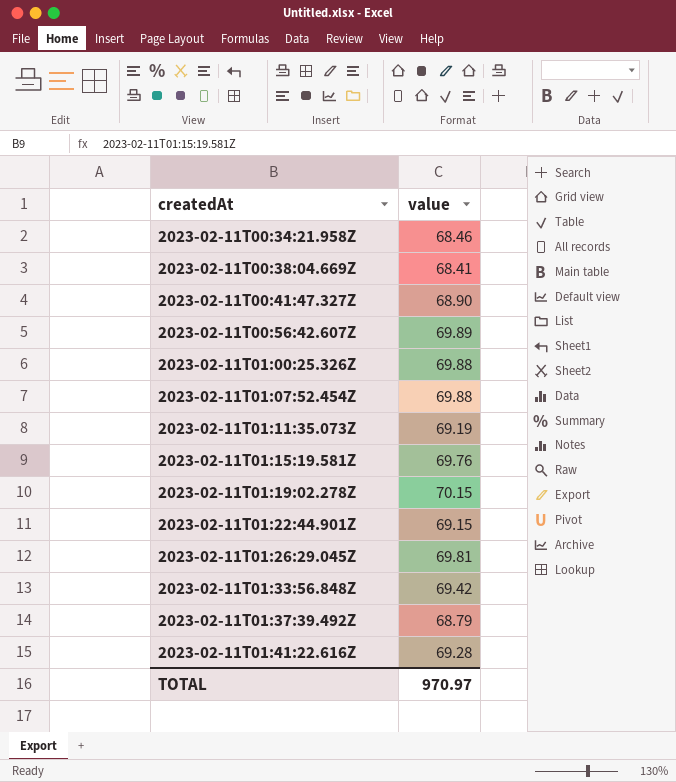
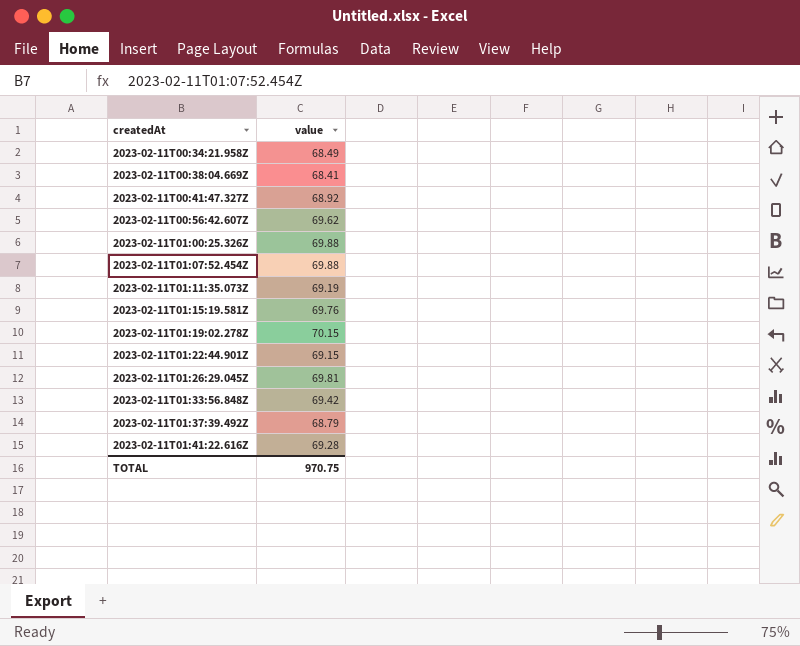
2023-02-11T00:34:21.958Z | value: 68.46 -> 68.49
2023-02-11T00:41:47.327Z | value: 68.90 -> 68.92
2023-02-11T00:56:42.607Z | value: 69.89 -> 69.62
TOTAL | value: 970.97 -> 970.75

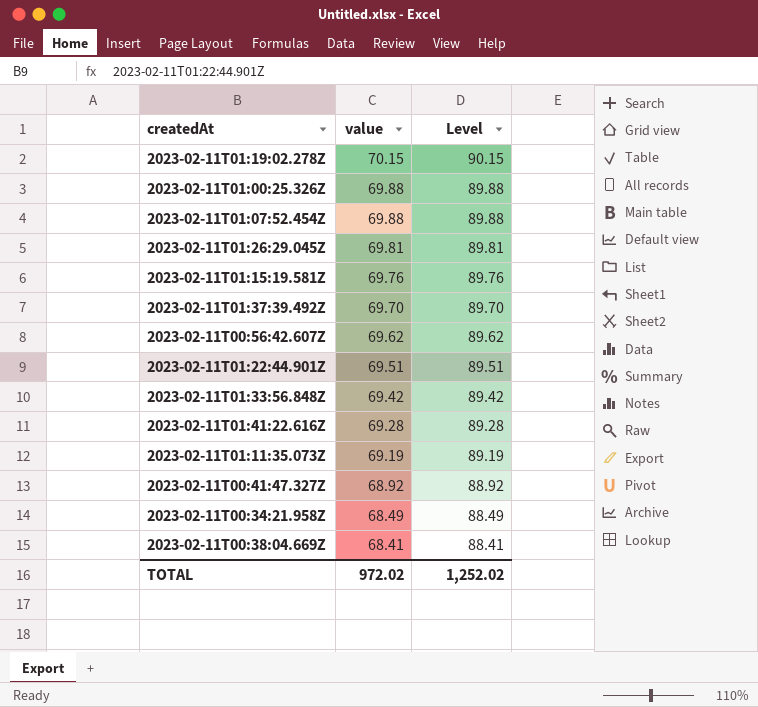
row order: createdAt ascending -> value descending
column Level | formula: none -> [value] + 20
2023-02-11T01:37:39.492Z | value: 68.79 -> 69.70
2023-02-11T01:22:44.901Z | value: 69.15 -> 69.51
TOTAL | value: 970.75 -> 972.02

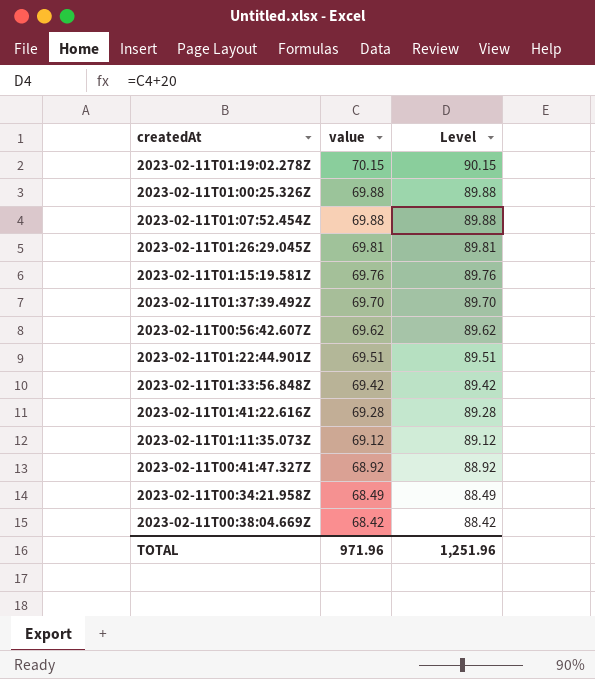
2023-02-11T01:11:35.073Z | value: 69.19 -> 69.12
2023-02-11T01:11:35.073Z | Level: 89.19 -> 89.12
2023-02-11T00:38:04.669Z | value: 68.41 -> 68.42
2023-02-11T00:38:04.669Z | Level: 88.41 -> 88.42
TOTAL | value: 972.02 -> 971.96
TOTAL | Level: 1,252.02 -> 1,251.96

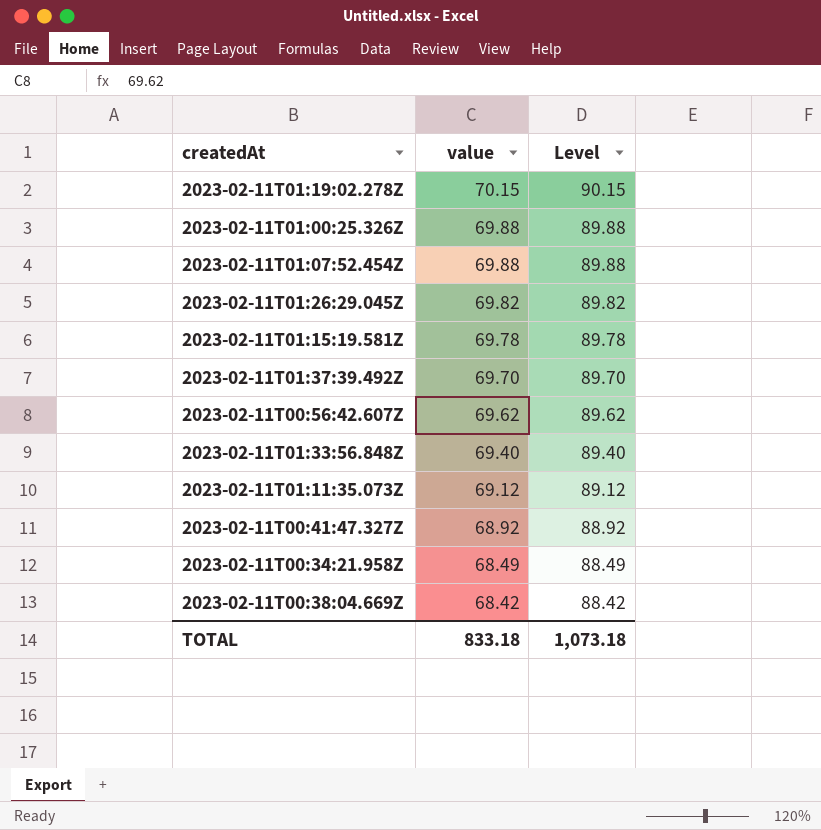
row 2023-02-11T01:22:44.901Z: 69.51 | 89.51 -> none
row 2023-02-11T01:41:22.616Z: 69.28 | 89.28 -> none
2023-02-11T01:26:29.045Z | value: 69.81 -> 69.82
2023-02-11T01:26:29.045Z | Level: 89.81 -> 89.82
2023-02-11T01:15:19.581Z | value: 69.76 -> 69.78
2023-02-11T01:15:19.581Z | Level: 89.76 -> 89.78
2023-02-11T01:33:56.848Z | value: 69.42 -> 69.40
2023-02-11T01:33:56.848Z | Level: 89.42 -> 89.40
TOTAL | value: 971.96 -> 833.18
TOTAL | Level: 1,251.96 -> 1,073.18

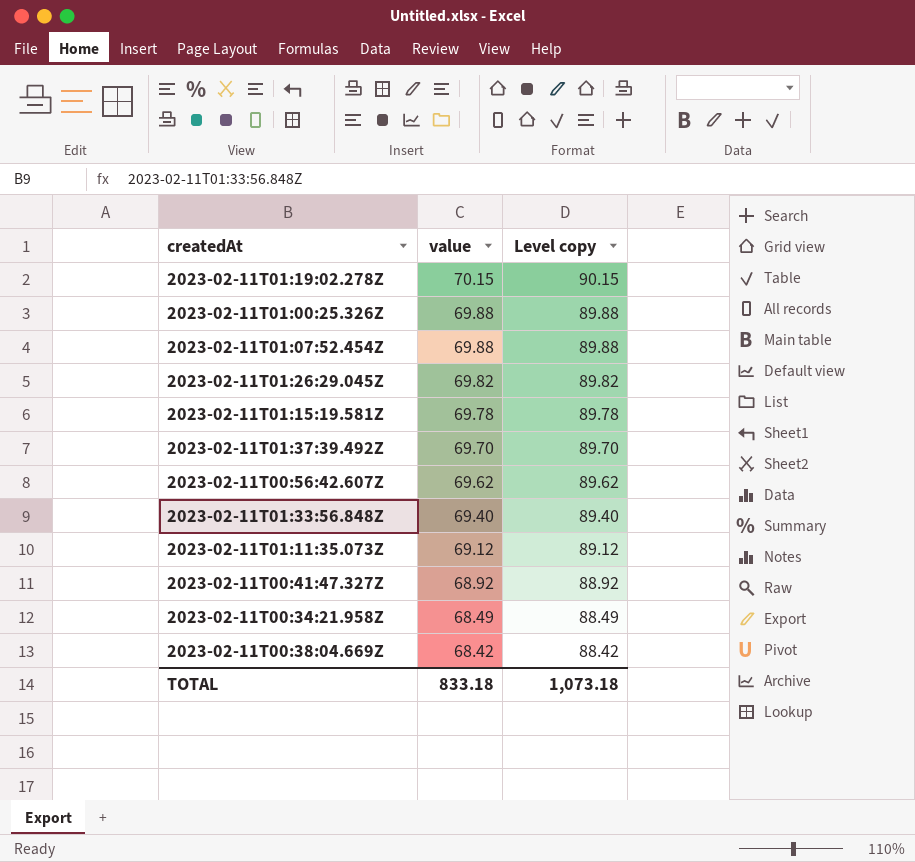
column name: Level -> Level copy

